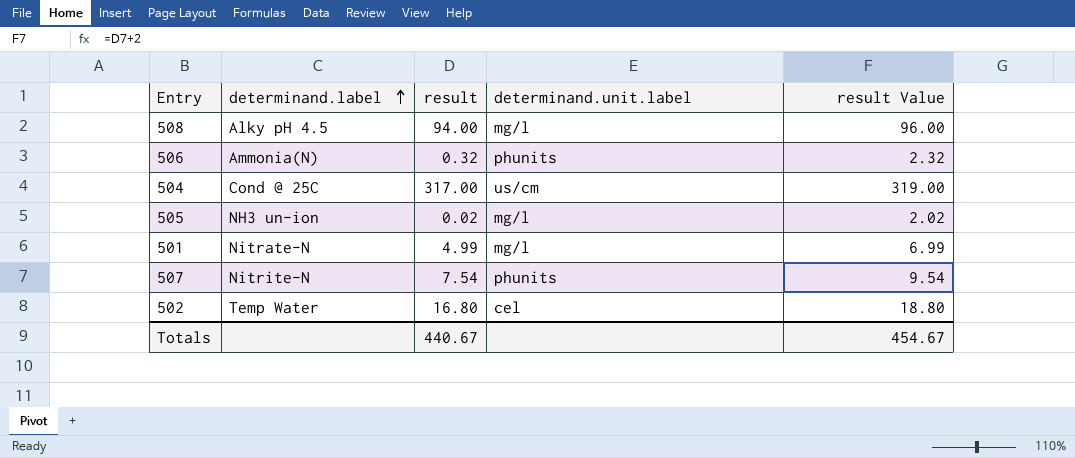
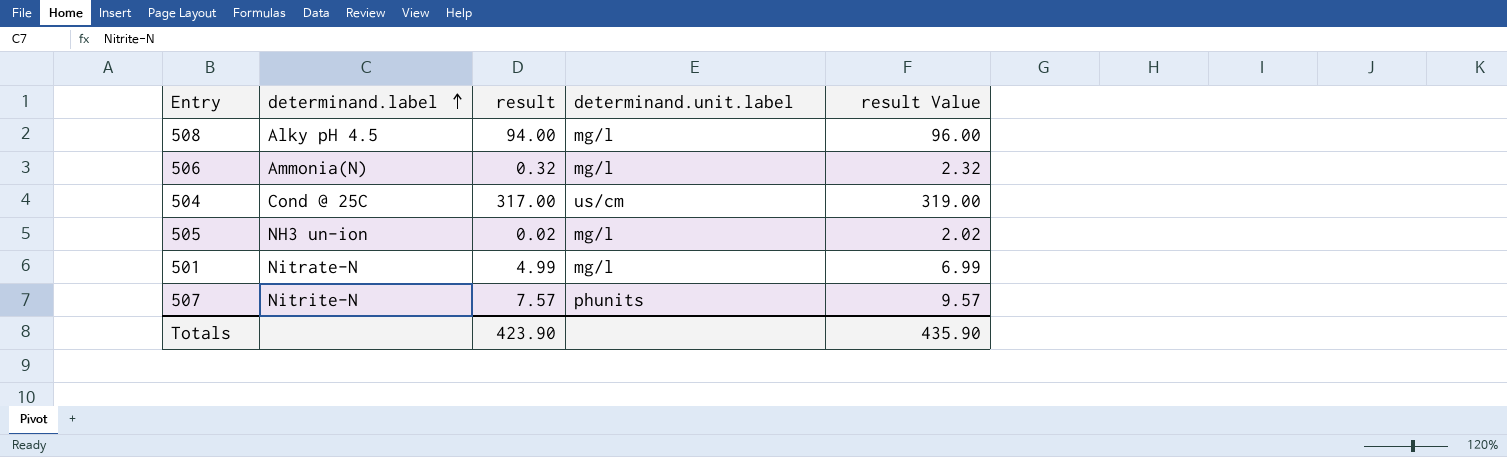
row 502: Temp Water | 16.80 | cel | 18.80 -> none
506 | determinand.unit.label: phunits -> mg/l
507 | result: 7.54 -> 7.57
507 | result Value: 9.54 -> 9.57
Totals | result: 440.67 -> 423.90
Totals | result Value: 454.67 -> 435.90

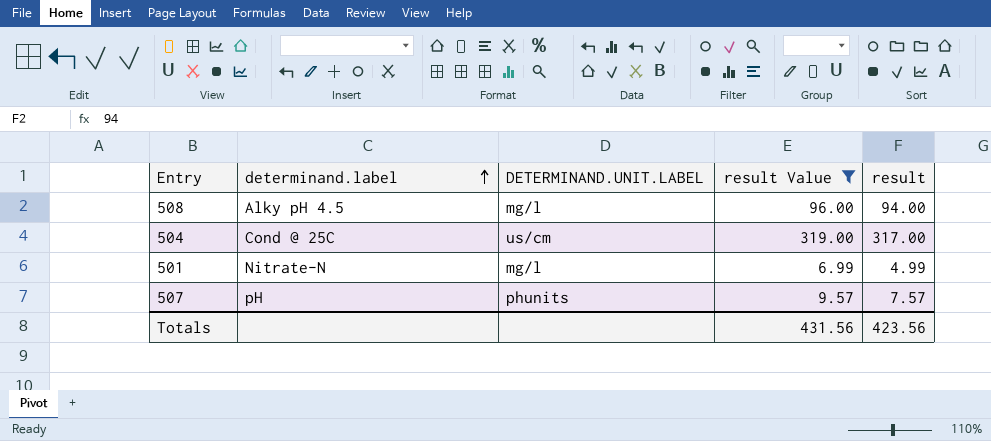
filter: none -> result Value >= 6.99
column name: determinand.unit.label -> DETERMINAND.UNIT.LABEL
column result | position: 3 -> 5
507 | determinand.label: Nitrite-N -> pH
Totals | result Value: 435.90 -> 431.56
Totals | result: 423.90 -> 423.56

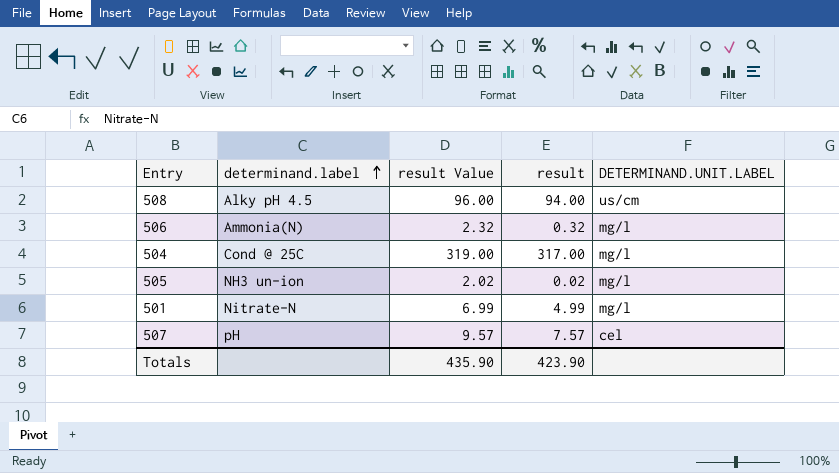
filter: result Value >= 6.99 -> none
column DETERMINAND.UNIT.LABEL | position: 3 -> 5
508 | DETERMINAND.UNIT.LABEL: mg/l -> us/cm
504 | DETERMINAND.UNIT.LABEL: us/cm -> mg/l
507 | DETERMINAND.UNIT.LABEL: phunits -> cel
Totals | result Value: 431.56 -> 435.90
Totals | result: 423.56 -> 423.90

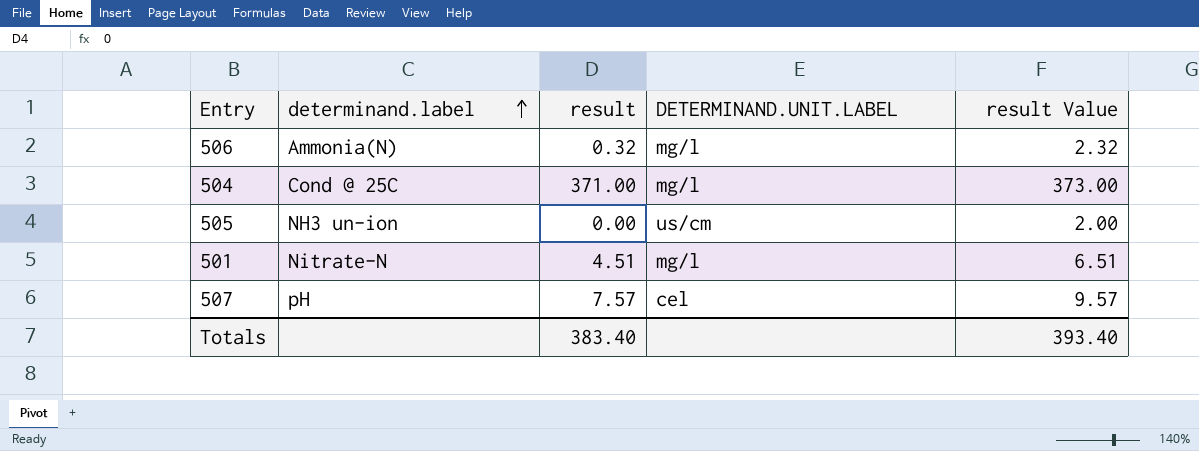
column result Value | position: 3 -> 5
row 508: Alky pH 4.5 | 96.00 | 94.00 | us/cm -> none
504 | result: 317.00 -> 371.00
504 | result Value: 319.00 -> 373.00
505 | result: 0.02 -> 0.00
505 | DETERMINAND.UNIT.LABEL: mg/l -> us/cm
505 | result Value: 2.02 -> 2.00
501 | result: 4.99 -> 4.51
501 | result Value: 6.99 -> 6.51
Totals | result: 423.90 -> 383.40
Totals | result Value: 435.90 -> 393.40

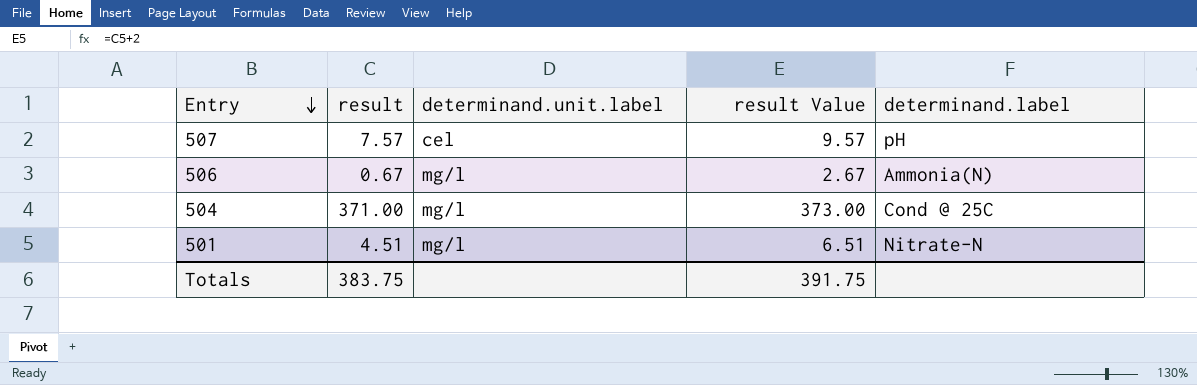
row order: determinand.label ascending -> Entry descending
column name: DETERMINAND.UNIT.LABEL -> determinand.unit.label
column determinand.label | position: 2 -> 5
row 505: NH3 un-ion | 0.00 | us/cm | 2.00 -> none
506 | result: 0.32 -> 0.67
506 | result Value: 2.32 -> 2.67
Totals | result: 383.40 -> 383.75
Totals | result Value: 393.40 -> 391.75

